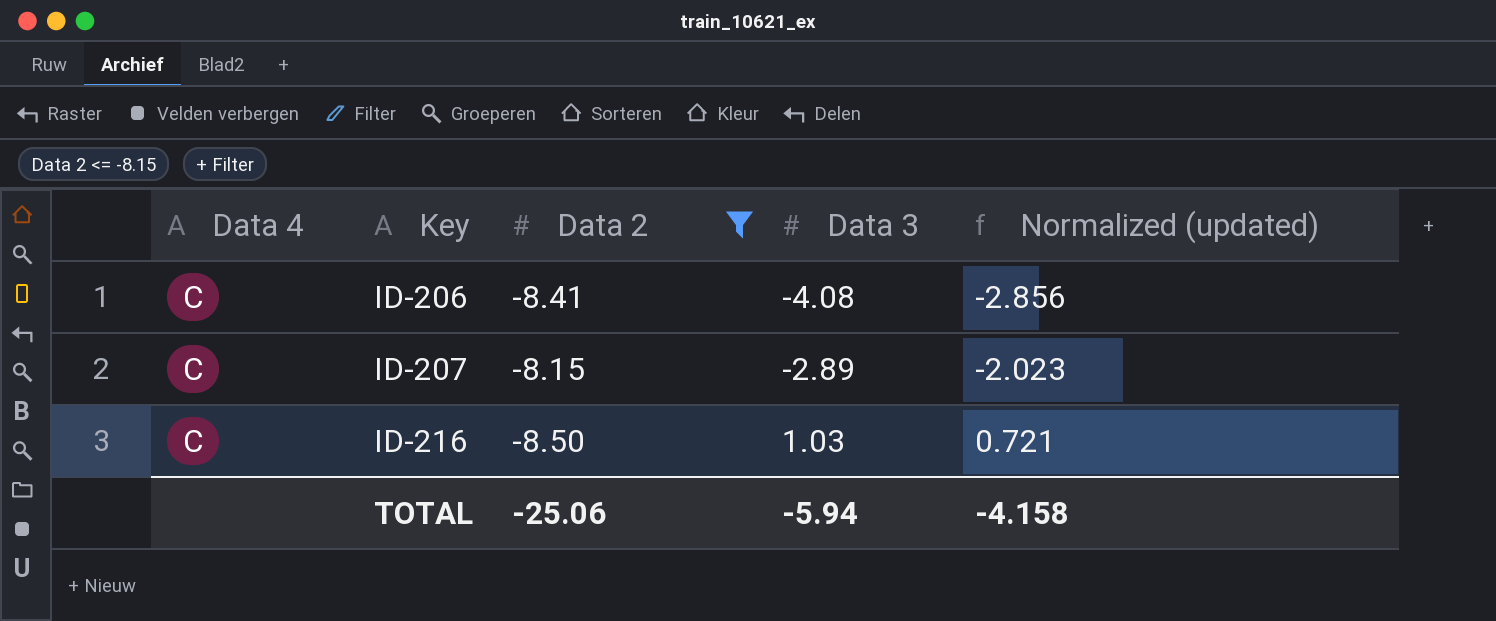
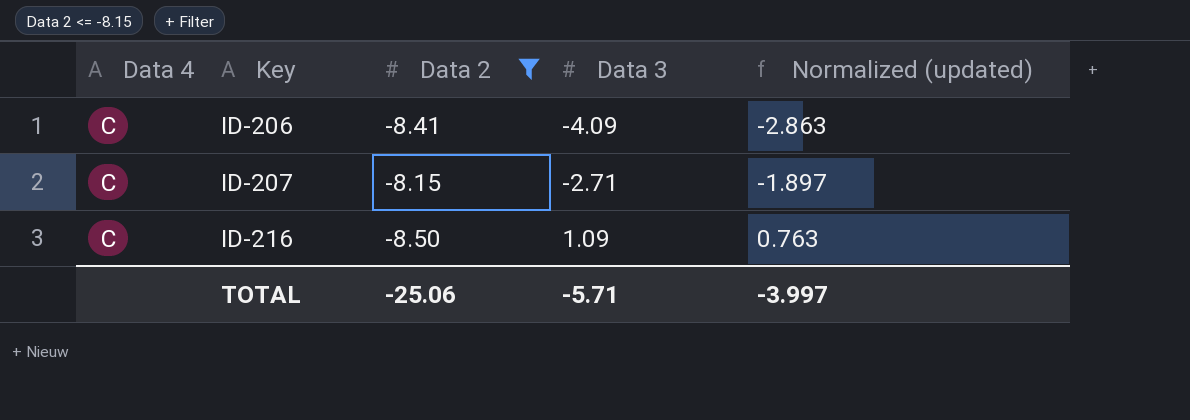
ID-206 | Data 3: -4.08 -> -4.09
ID-206 | Normalized (updated): -2.856 -> -2.863
ID-207 | Data 3: -2.89 -> -2.71
ID-207 | Normalized (updated): -2.023 -> -1.897
ID-216 | Data 3: 1.03 -> 1.09
ID-216 | Normalized (updated): 0.721 -> 0.763
TOTAL | Data 3: -5.94 -> -5.71
TOTAL | Normalized (updated): -4.158 -> -3.997

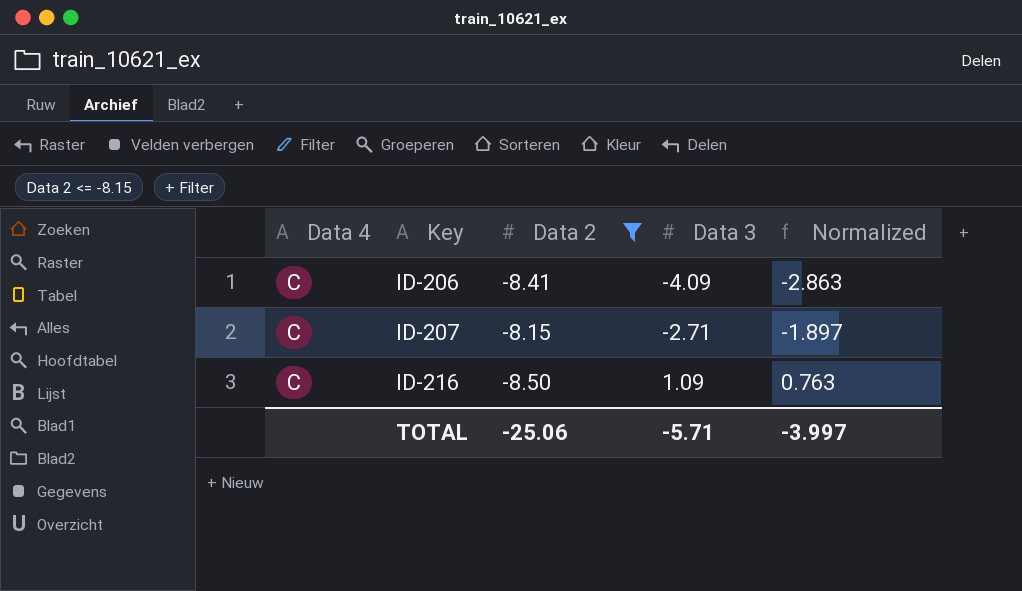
column name: Normalized (updated) -> Normalized

